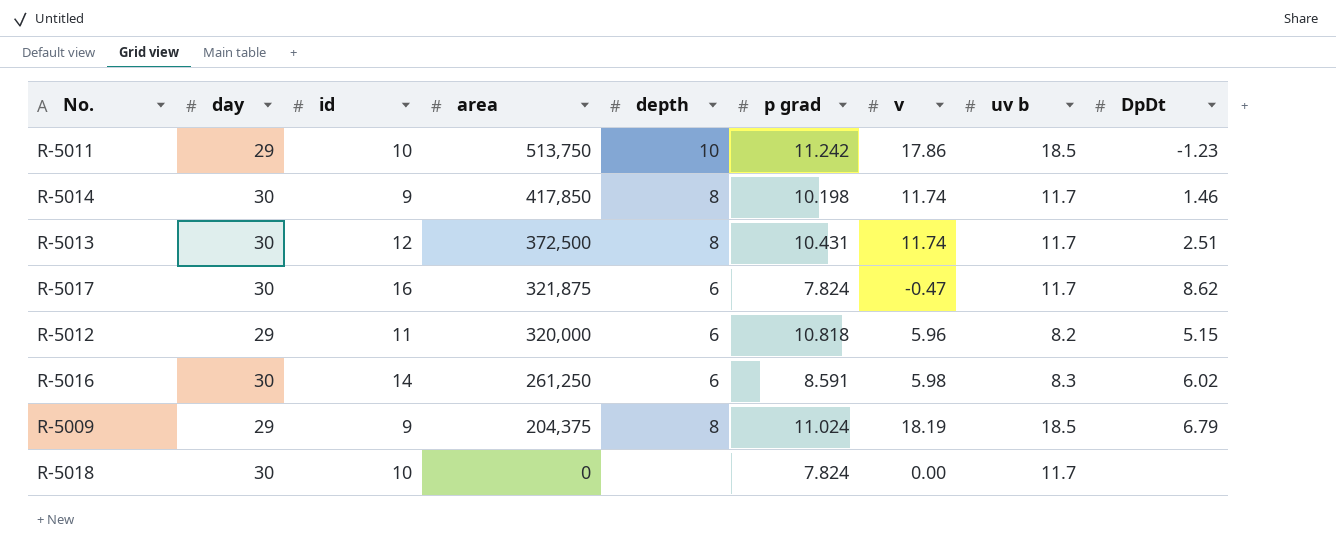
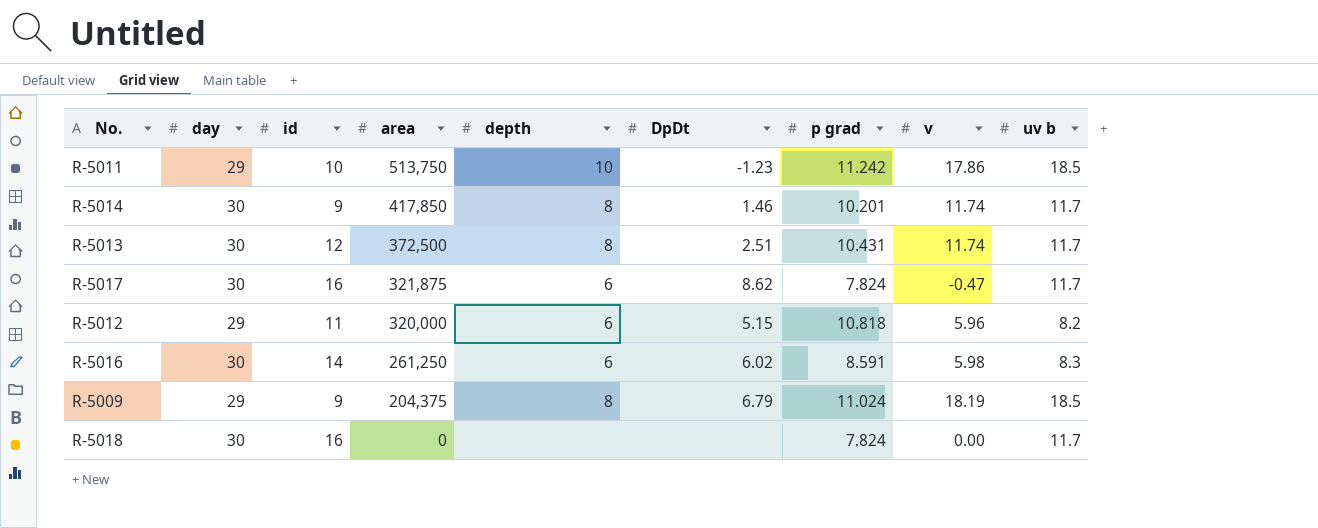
column DpDt | position: 9 -> 6
R-5014 | p grad: 10.198 -> 10.201
R-5018 | id: 10 -> 16

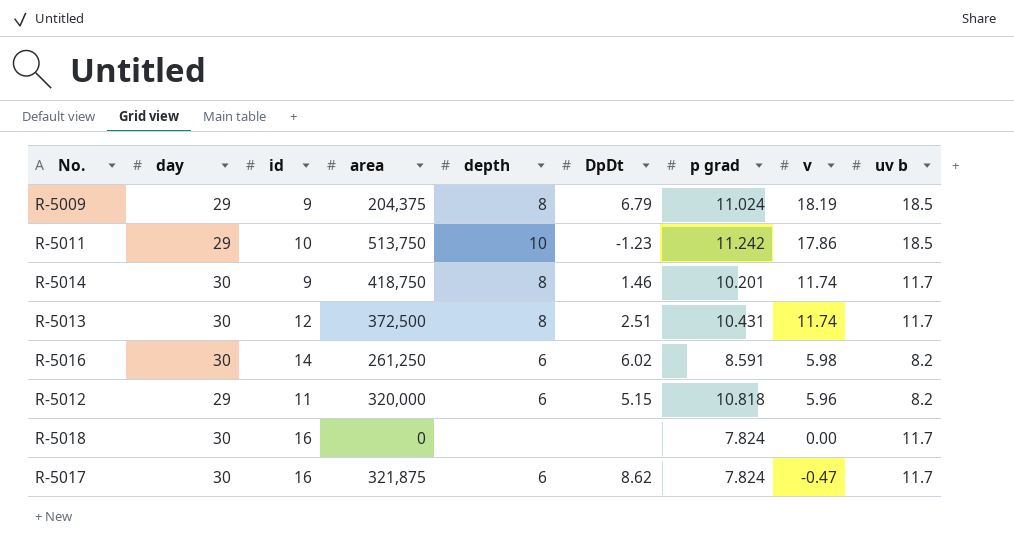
row order: area descending -> v descending
R-5014 | area: 417,850 -> 418,750
R-5016 | uv b: 8.3 -> 8.2

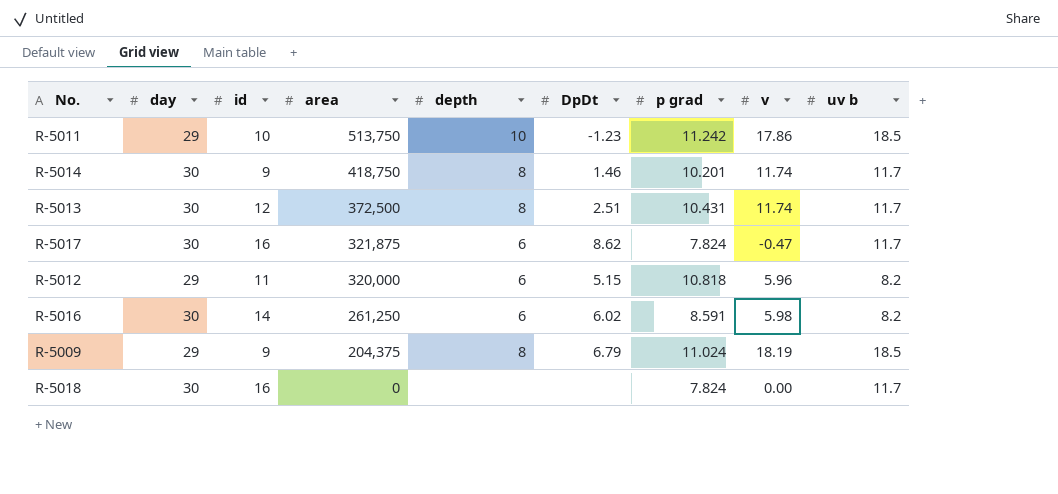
row order: v descending -> area descending

